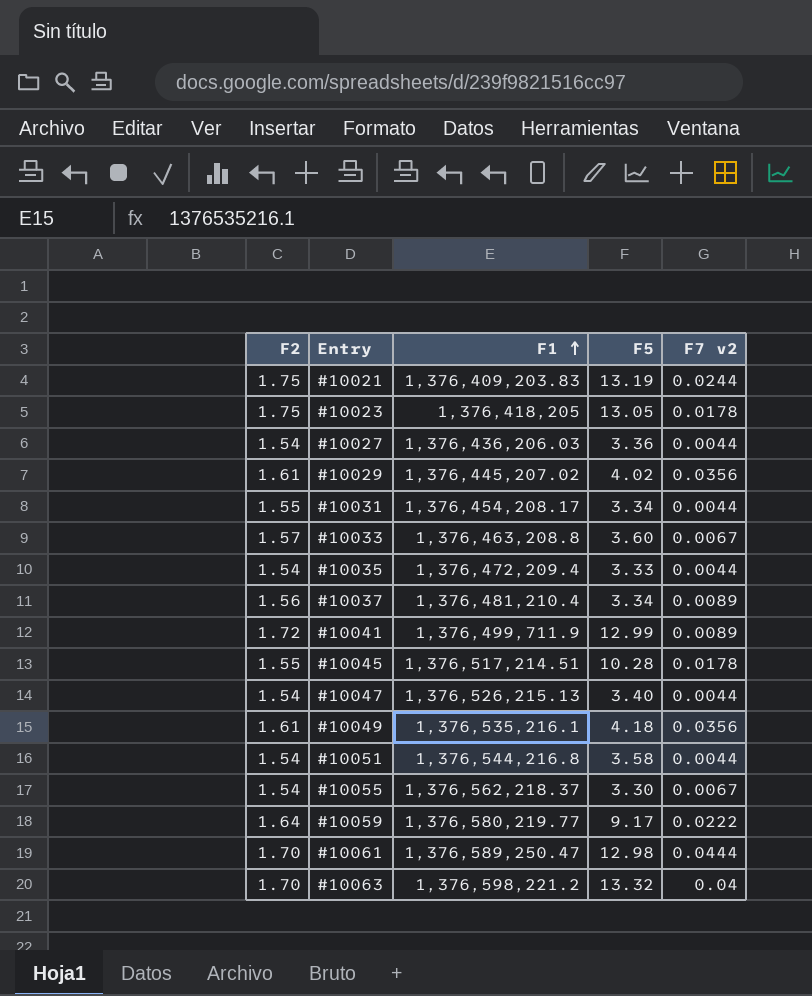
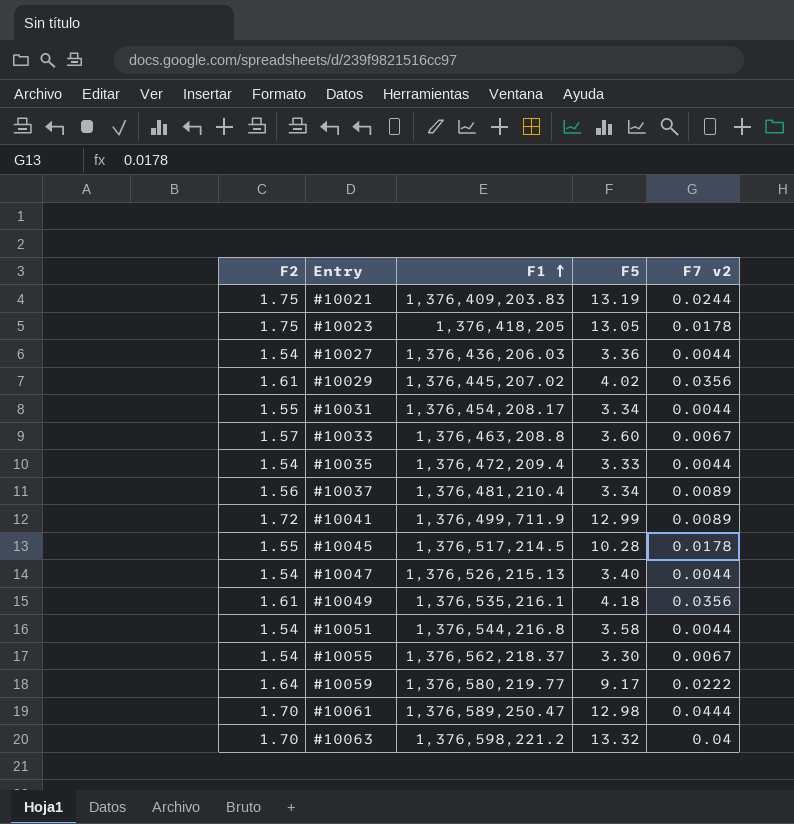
#10045 | F1: 1,376,517,214.51 -> 1,376,517,214.5

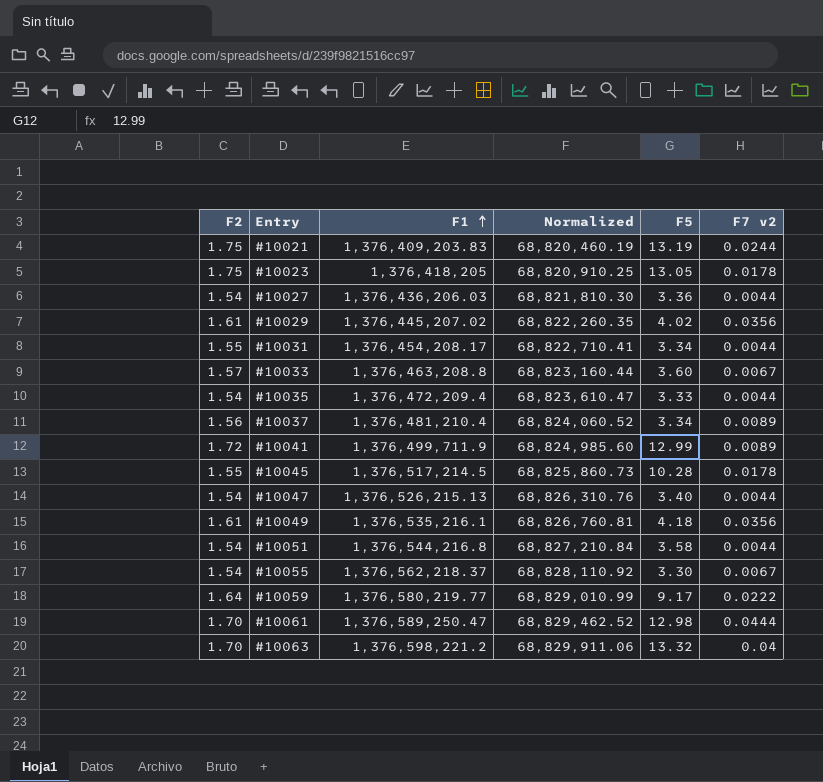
column Normalized | formula: none -> [F1] * 0.05

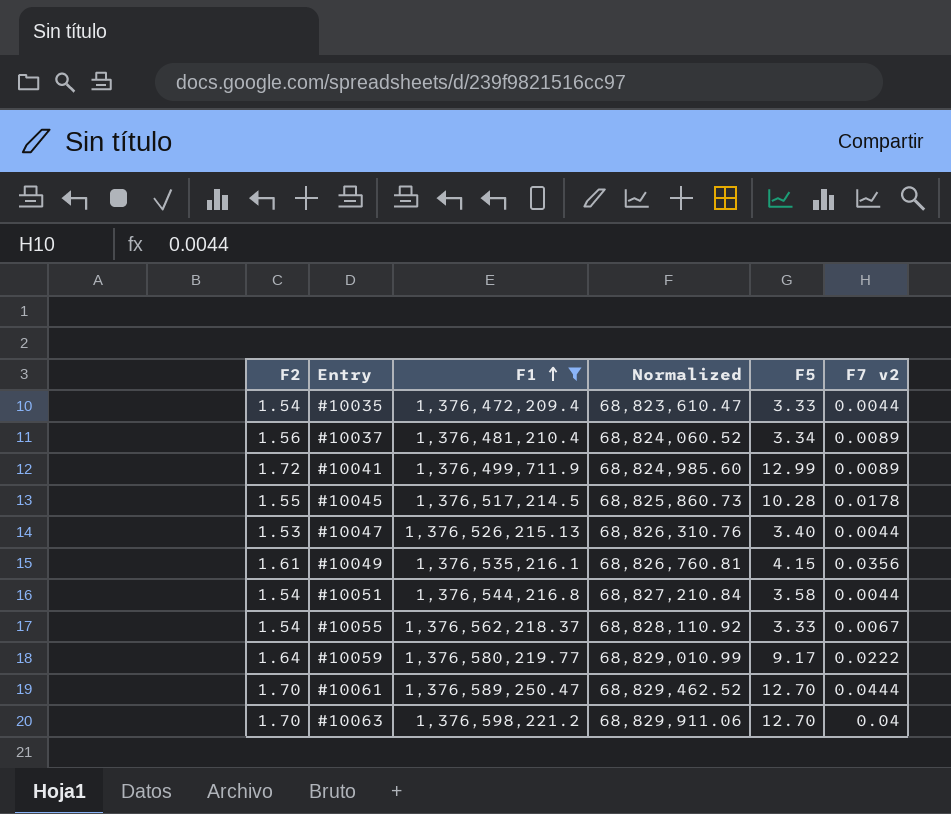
filter: none -> F1 >= 1,376,472,209.4
#10047 | F2: 1.54 -> 1.53
#10049 | F5: 4.18 -> 4.15
#10055 | F5: 3.30 -> 3.33
#10061 | F5: 12.98 -> 12.70
#10063 | F5: 13.32 -> 12.70

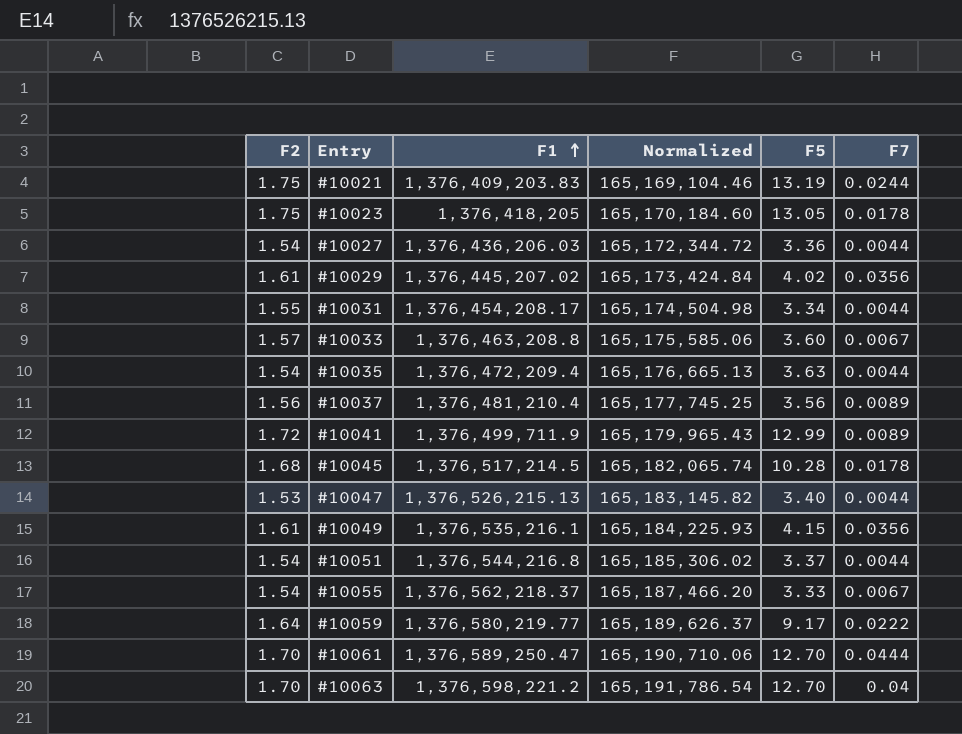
filter: F1 >= 1,376,472,209.4 -> none
column Normalized | formula: [F1] * 0.05 -> [F1] * 0.12
column name: F7 v2 -> F7
#10035 | F5: 3.33 -> 3.63
#10037 | F5: 3.34 -> 3.56
#10045 | F2: 1.55 -> 1.68
#10051 | F5: 3.58 -> 3.37

